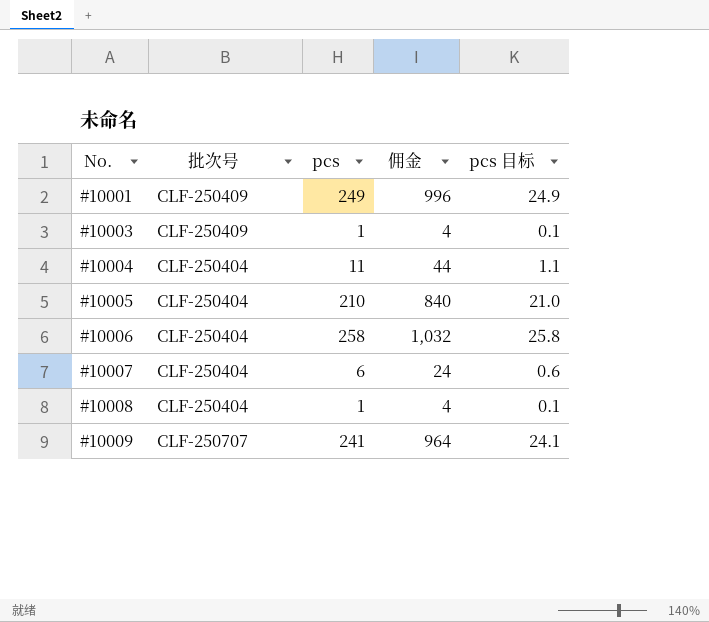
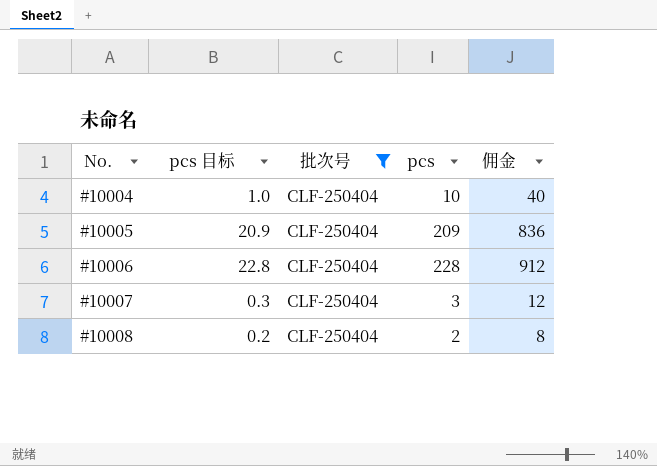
filter: none -> 批次号 = CLF-250404
column pcs 目标 | position: 5 -> 2
#10004 | pcs 目标: 1.1 -> 1.0
#10004 | pcs: 11 -> 10
#10004 | 佣金: 44 -> 40
#10005 | pcs 目标: 21.0 -> 20.9
#10005 | pcs: 210 -> 209
#10005 | 佣金: 840 -> 836
#10006 | pcs 目标: 25.8 -> 22.8
#10006 | pcs: 258 -> 228
#10006 | 佣金: 1,032 -> 912
#10007 | pcs 目标: 0.6 -> 0.3
#10007 | pcs: 6 -> 3
#10007 | 佣金: 24 -> 12
#10008 | pcs 目标: 0.1 -> 0.2
#10008 | pcs: 1 -> 2
#10008 | 佣金: 4 -> 8

